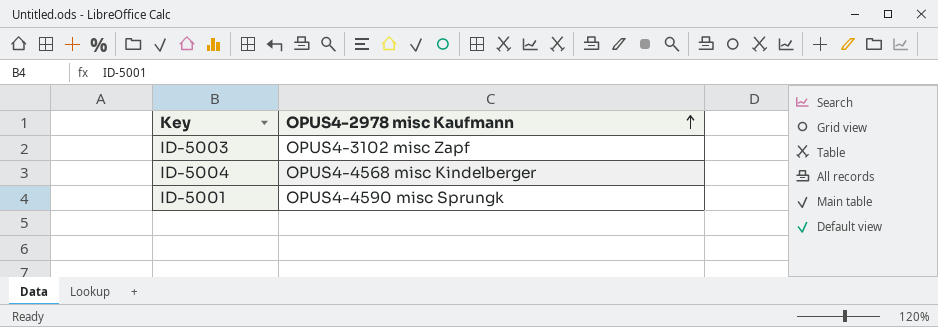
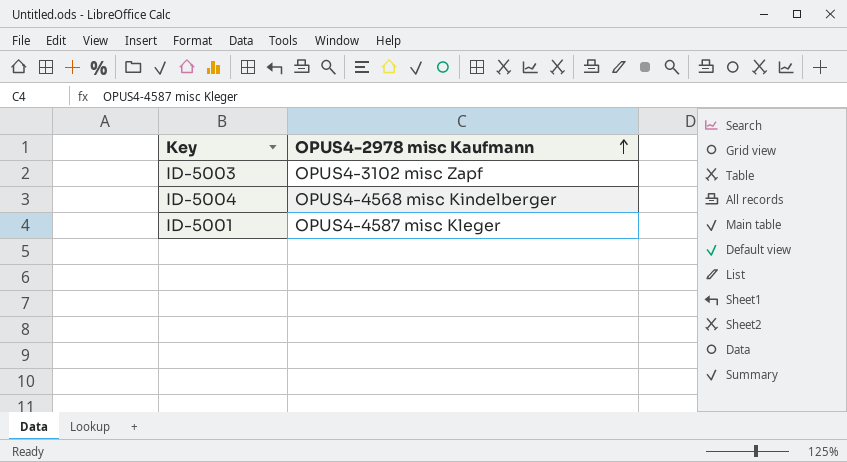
ID-5001 | OPUS4-2978 misc Kaufmann: OPUS4-4590 misc Sprungk -> OPUS4-4587 misc Kleger

